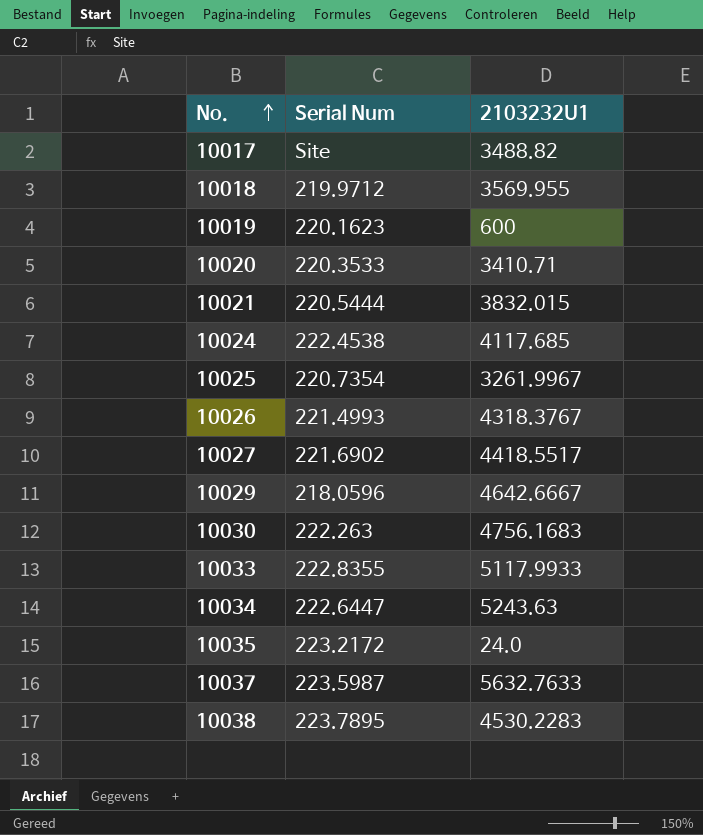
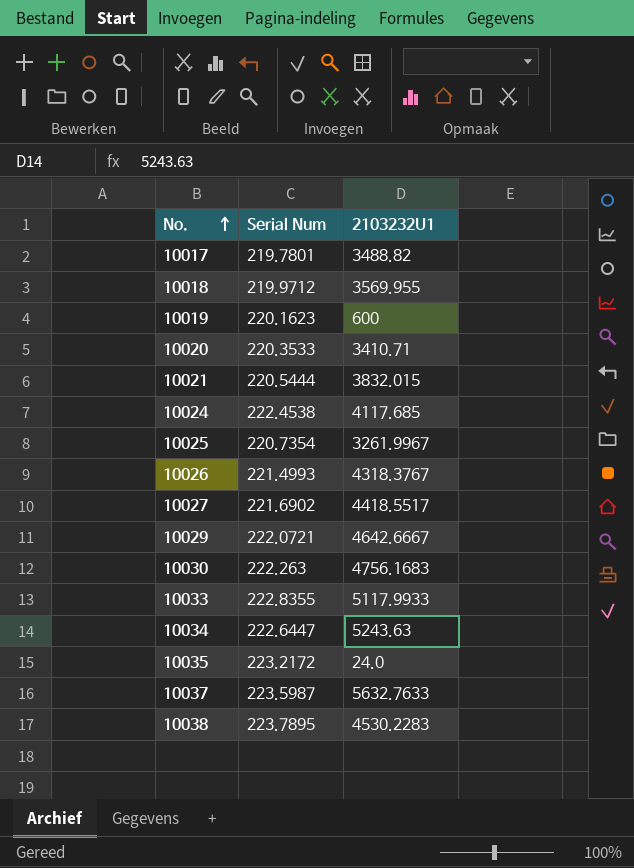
10017 | Serial Num: Site -> 219.7801
10029 | Serial Num: 218.0596 -> 222.0721

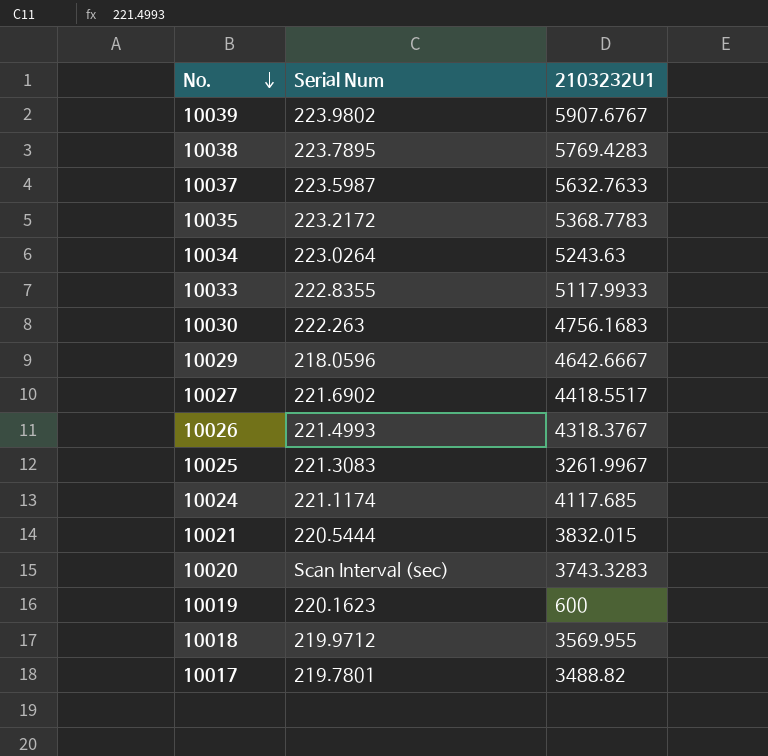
row order: No. ascending -> No. descending
row 10039: none -> 223.9802 | 5907.6767
10038 | 2103232U1: 4530.2283 -> 5769.4283
10035 | 2103232U1: 24.0 -> 5368.7783
10034 | Serial Num: 222.6447 -> 223.0264
10029 | Serial Num: 222.0721 -> 218.0596
10025 | Serial Num: 220.7354 -> 221.3083
10024 | Serial Num: 222.4538 -> 221.1174
10020 | Serial Num: 220.3533 -> Scan Interval (sec)
10020 | 2103232U1: 3410.71 -> 3743.3283

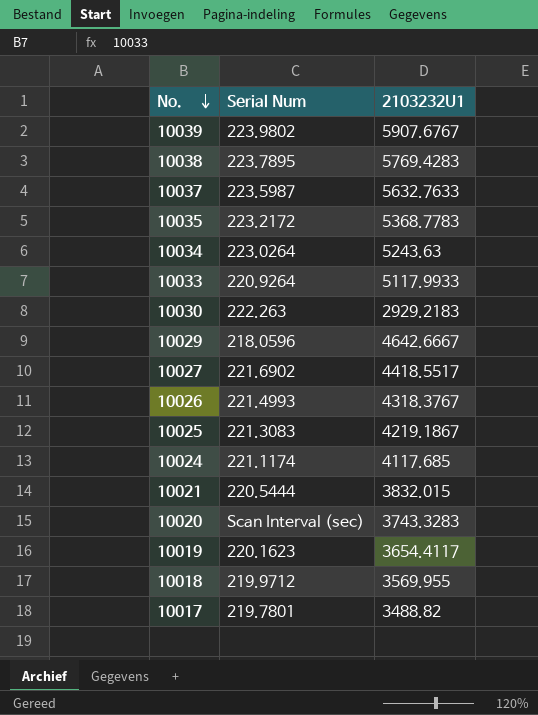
10033 | Serial Num: 222.8355 -> 220.9264
10030 | 2103232U1: 4756.1683 -> 2929.2183
10025 | 2103232U1: 3261.9967 -> 4219.1867
10019 | 2103232U1: 600 -> 3654.4117

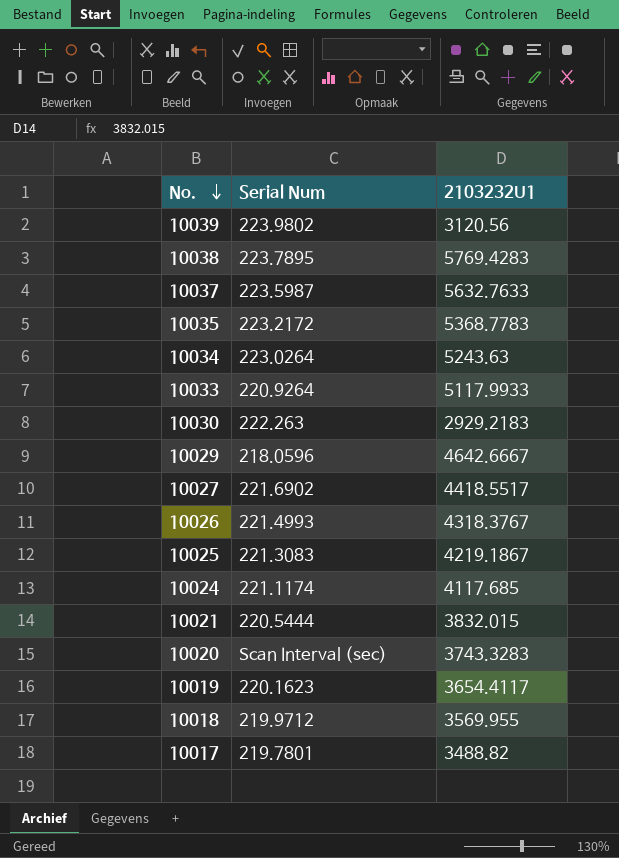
10039 | 2103232U1: 5907.6767 -> 3120.56

